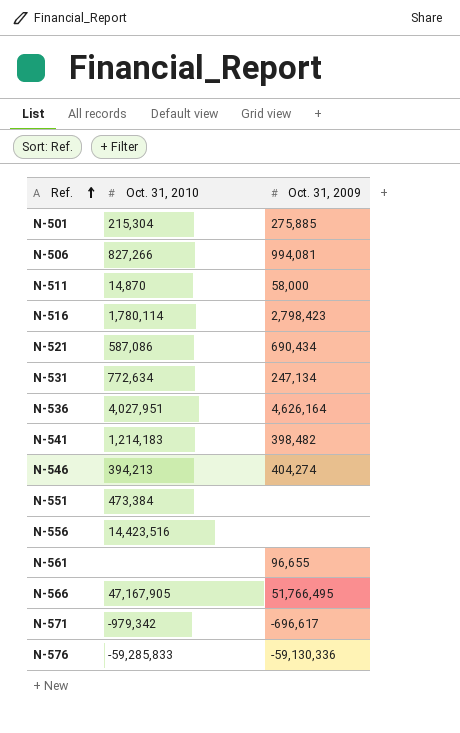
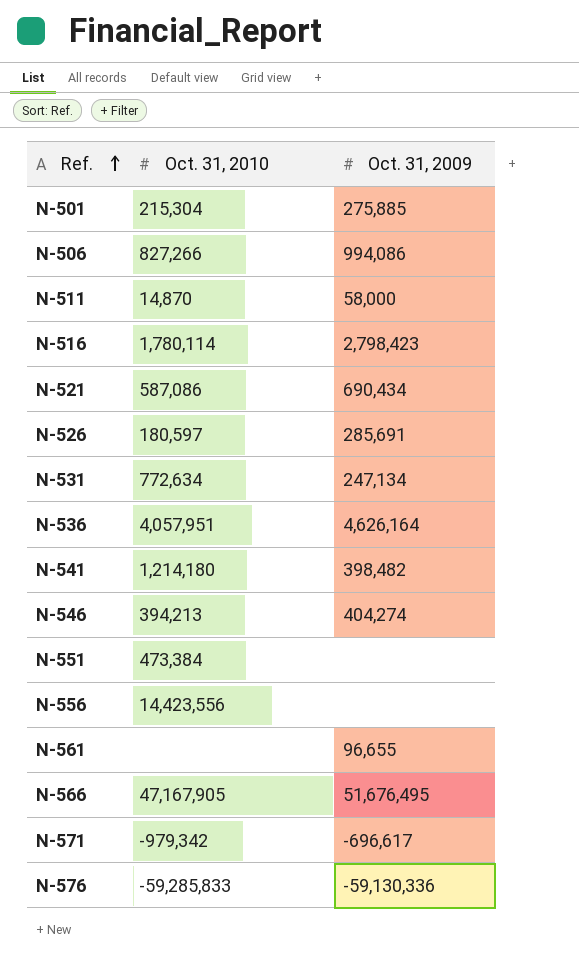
N-506 | Oct. 31, 2009: 994,081 -> 994,086
row N-526: none -> 180,597 | 285,691
N-536 | Oct. 31, 2010: 4,027,951 -> 4,057,951
N-541 | Oct. 31, 2010: 1,214,183 -> 1,214,180
N-556 | Oct. 31, 2010: 14,423,516 -> 14,423,556
N-566 | Oct. 31, 2009: 51,766,495 -> 51,676,495

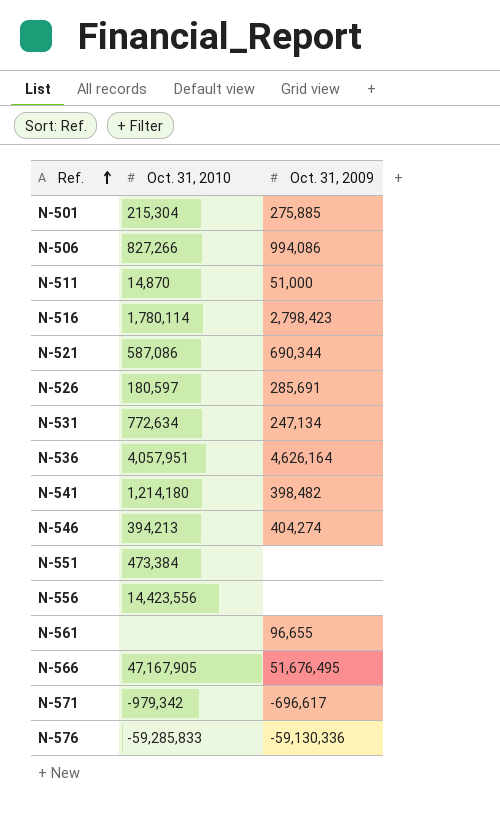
N-511 | Oct. 31, 2009: 58,000 -> 51,000
N-521 | Oct. 31, 2009: 690,434 -> 690,344

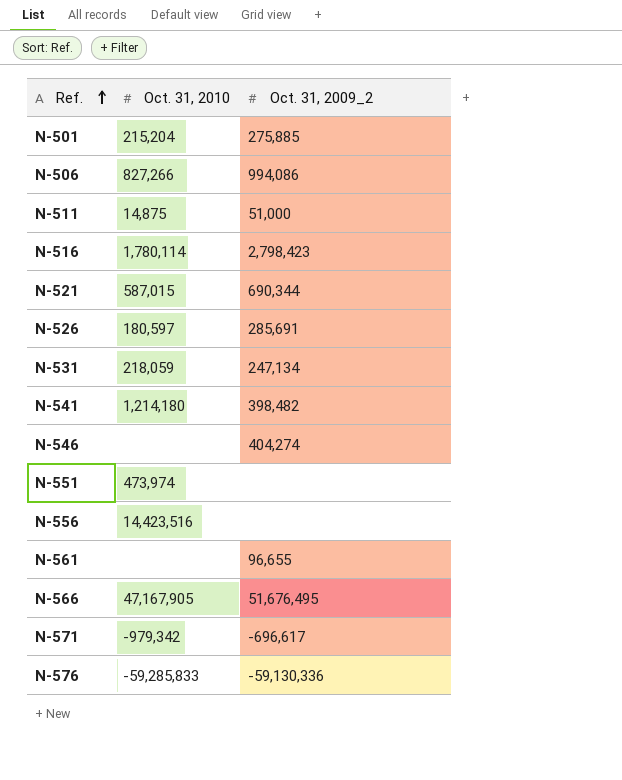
column name: Oct. 31, 2009 -> Oct. 31, 2009_2
row N-536: 4,057,951 | 4,626,164 -> none
N-501 | Oct. 31, 2010: 215,304 -> 215,204
N-511 | Oct. 31, 2010: 14,870 -> 14,875
N-521 | Oct. 31, 2010: 587,086 -> 587,015
N-531 | Oct. 31, 2010: 772,634 -> 218,059
N-546 | Oct. 31, 2010: 394,213 -> none
N-551 | Oct. 31, 2010: 473,384 -> 473,974
N-556 | Oct. 31, 2010: 14,423,556 -> 14,423,516

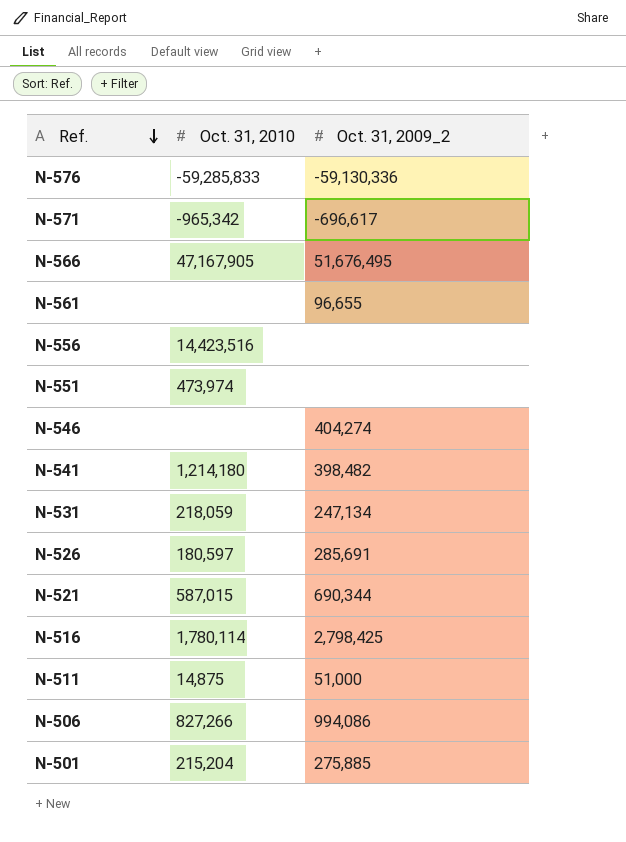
row order: Ref. ascending -> Ref. descending
N-571 | Oct. 31, 2010: -979,342 -> -965,342
N-516 | Oct. 31, 2009_2: 2,798,423 -> 2,798,425

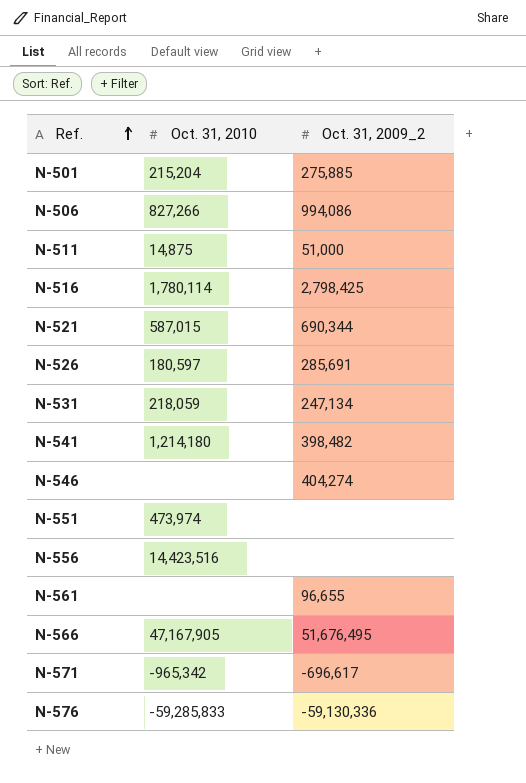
row order: Ref. descending -> Ref. ascending

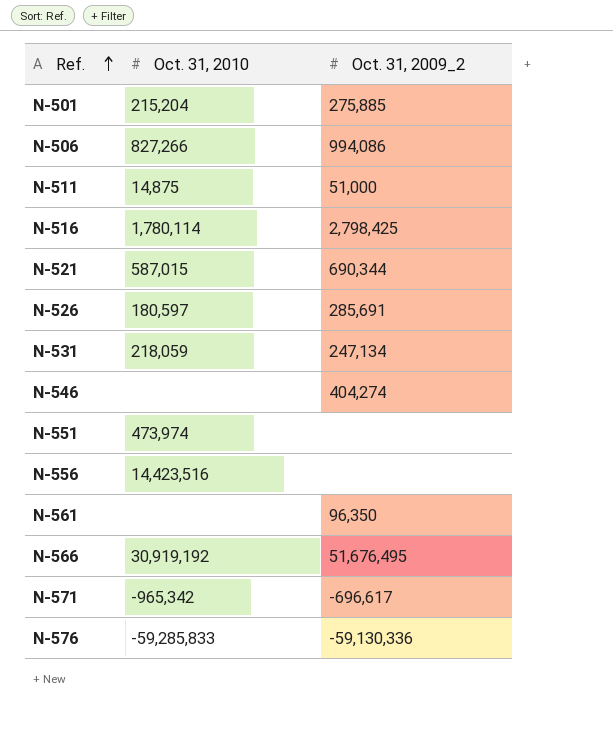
row N-541: 1,214,180 | 398,482 -> none
N-561 | Oct. 31, 2009_2: 96,655 -> 96,350
N-566 | Oct. 31, 2010: 47,167,905 -> 30,919,192

